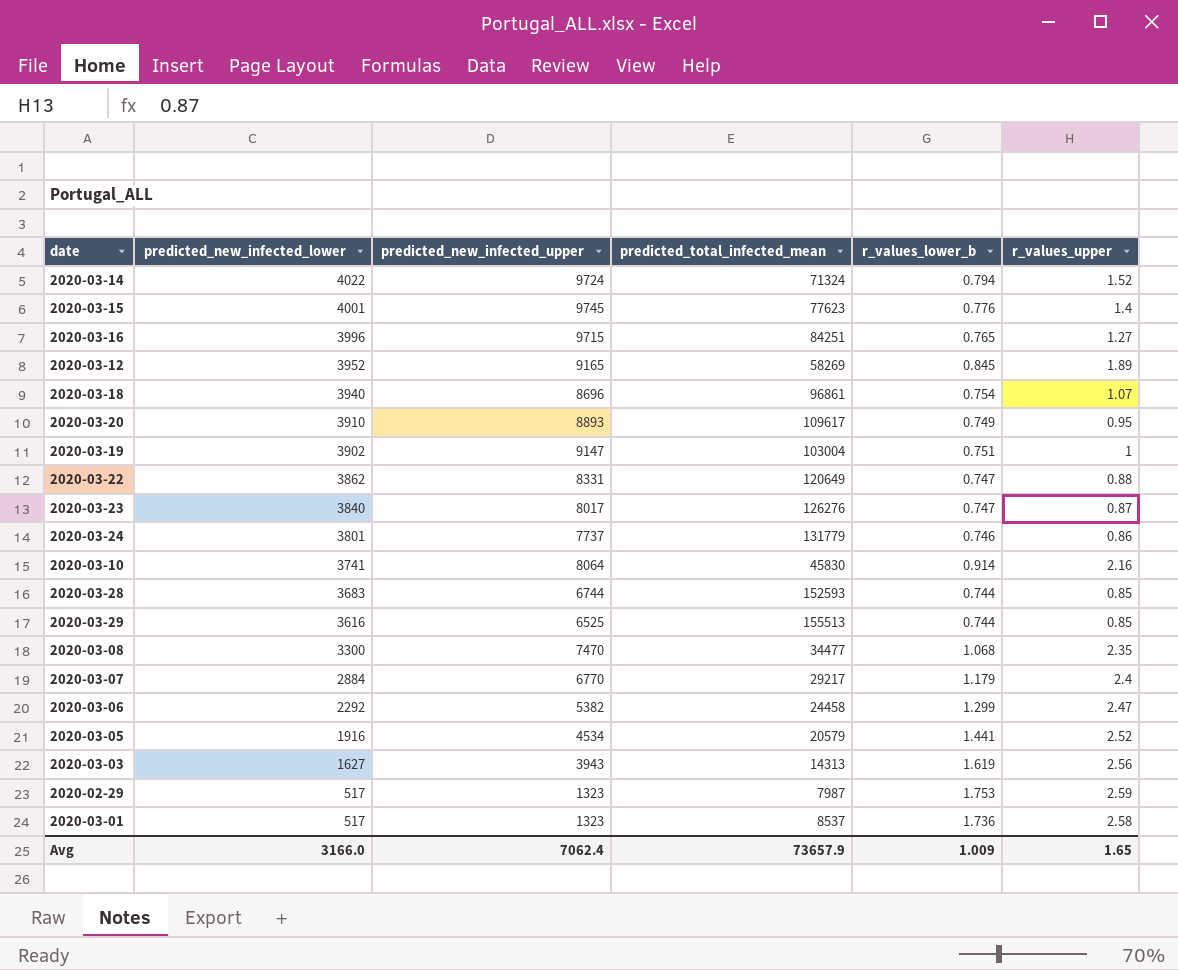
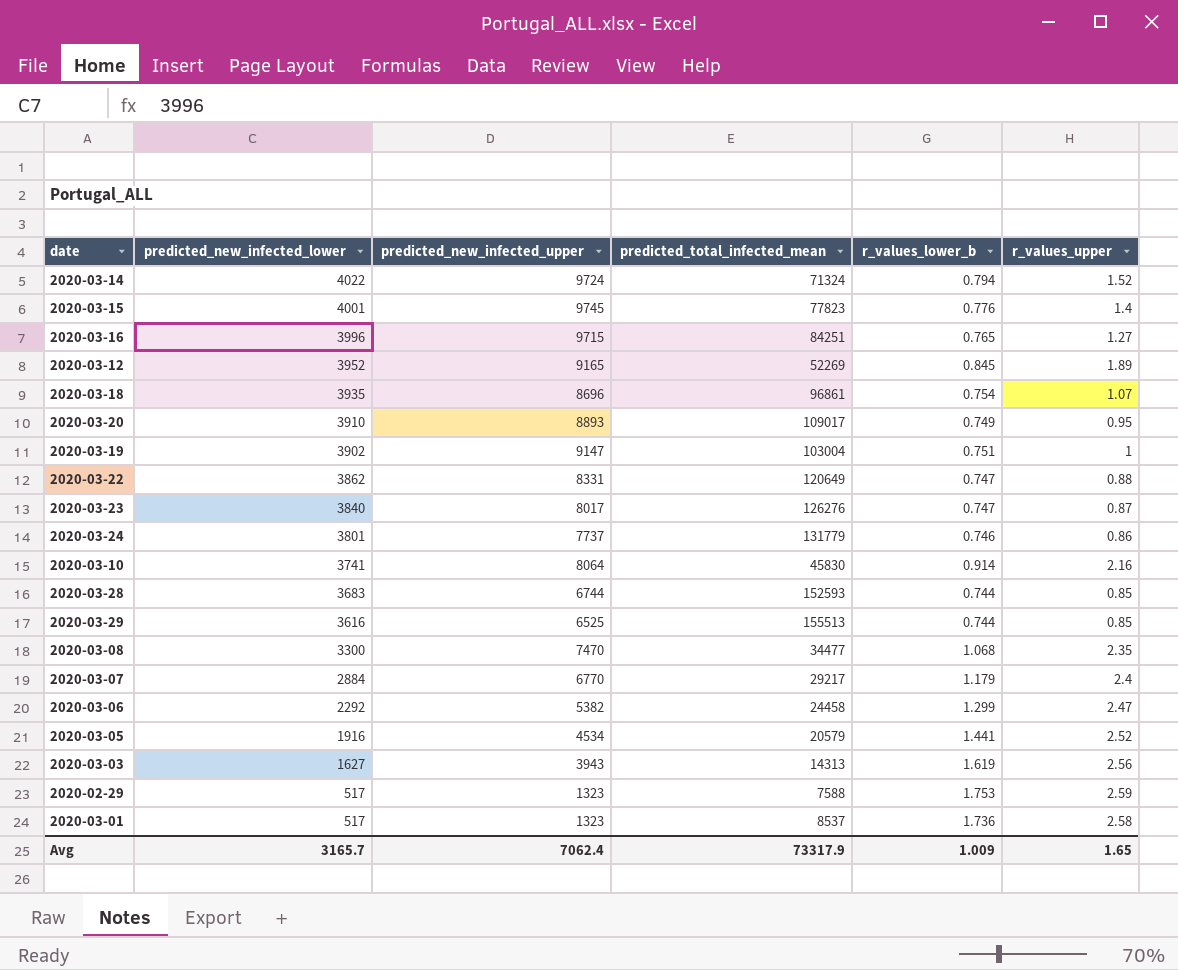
2020-03-15 | predicted_total_infected_mean: 77623 -> 77823
2020-03-12 | predicted_total_infected_mean: 58269 -> 52269
2020-03-18 | predicted_new_infected_lower: 3940 -> 3935
2020-03-20 | predicted_total_infected_mean: 109617 -> 109017
2020-02-29 | predicted_total_infected_mean: 7987 -> 7588
Avg | predicted_new_infected_lower: 3166.0 -> 3165.7
Avg | predicted_total_infected_mean: 73657.9 -> 73317.9

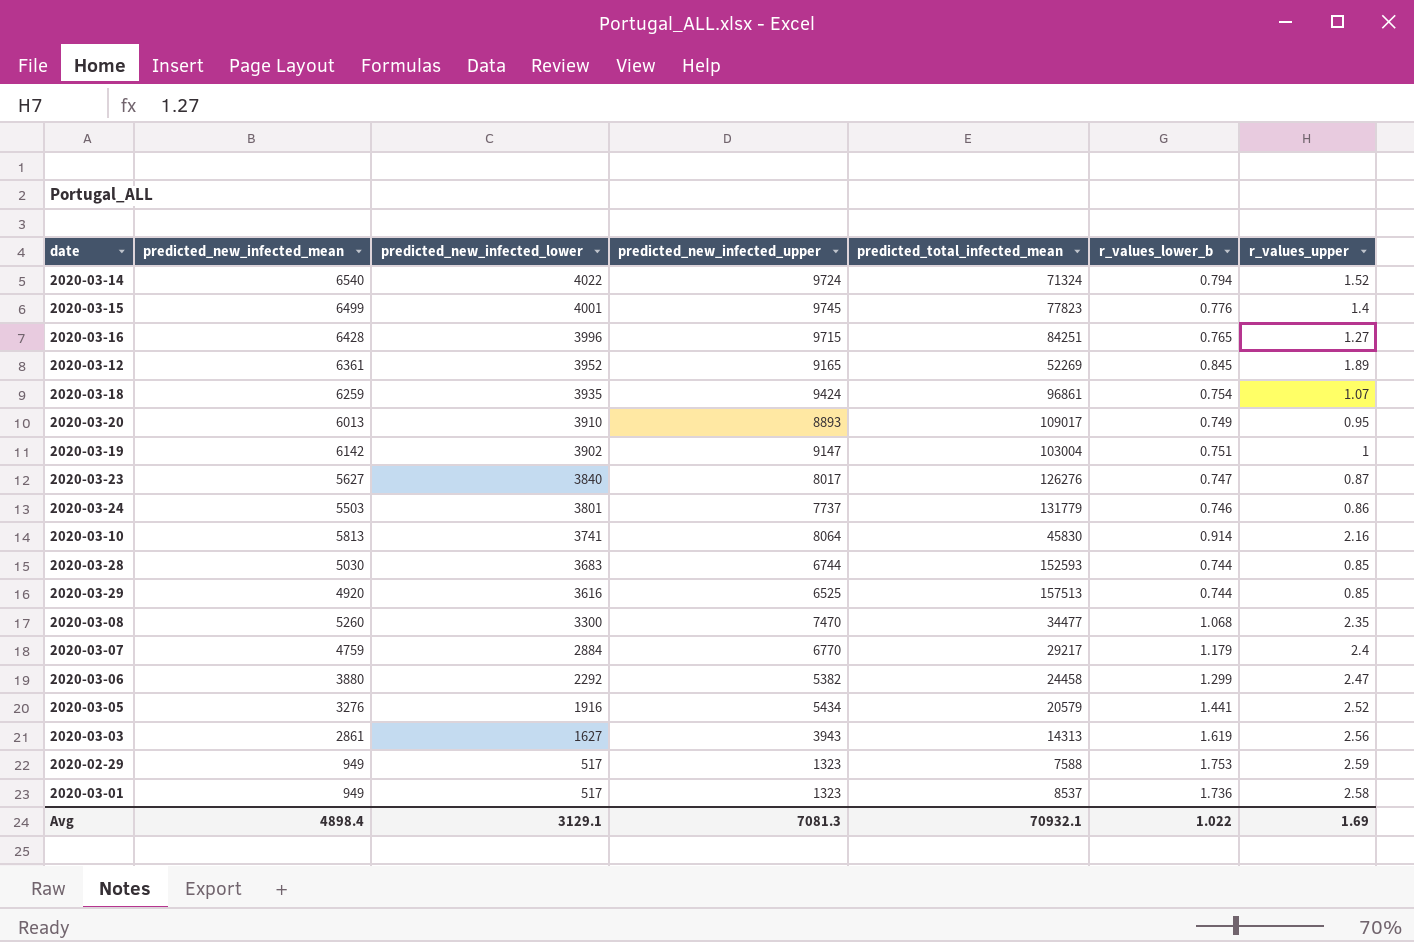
column predicted_new_infected_mean | position: none -> 2
row 2020-03-22: 3862 | 8331 | 120649 | 0.747 | 0.88 -> none
2020-03-18 | predicted_new_infected_upper: 8696 -> 9424
2020-03-29 | predicted_total_infected_mean: 155513 -> 157513
2020-03-05 | predicted_new_infected_upper: 4534 -> 5434
Avg | predicted_new_infected_lower: 3165.7 -> 3129.1
Avg | predicted_new_infected_upper: 7062.4 -> 7081.3
Avg | predicted_total_infected_mean: 73317.9 -> 70932.1
Avg | r_values_lower_b: 1.009 -> 1.022
Avg | r_values_upper: 1.65 -> 1.69

